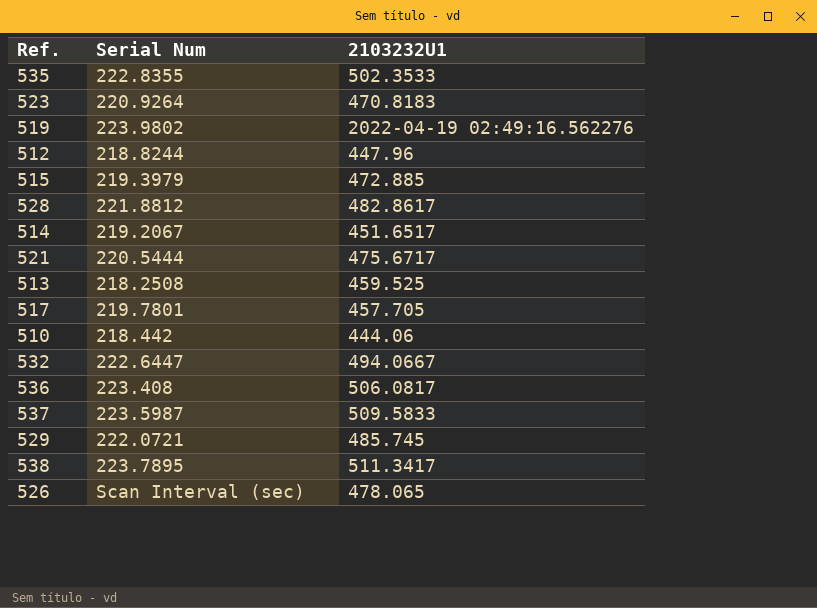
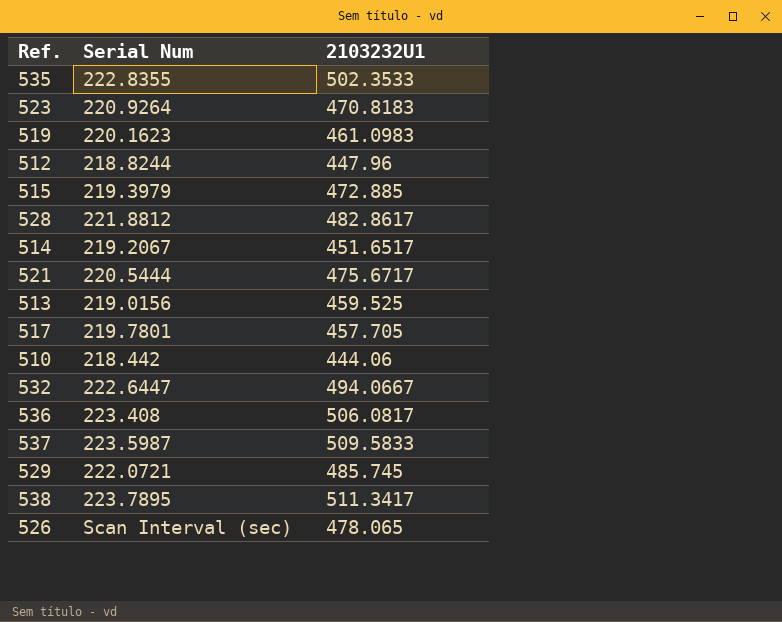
519 | Serial Num: 223.9802 -> 220.1623
519 | 2103232U1: 2022-04-19 02:49:16.562276 -> 461.0983
513 | Serial Num: 218.2508 -> 219.0156

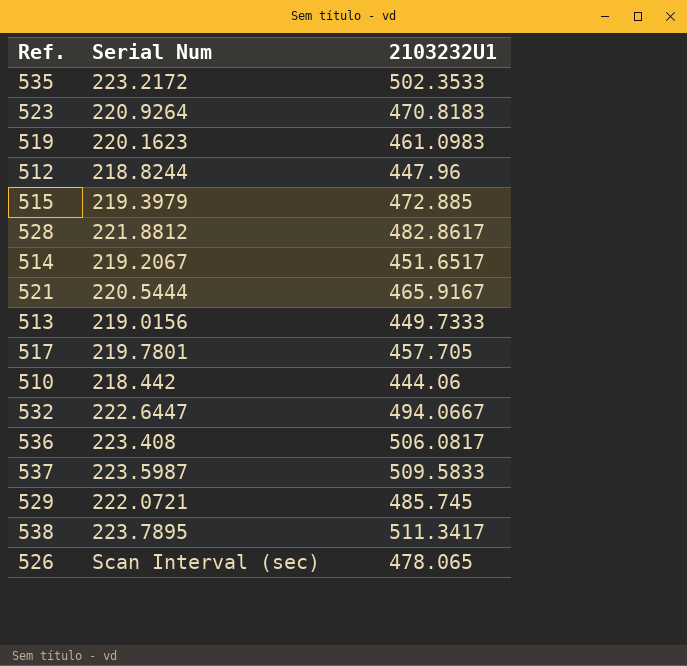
535 | Serial Num: 222.8355 -> 223.2172
521 | 2103232U1: 475.6717 -> 465.9167
513 | 2103232U1: 459.525 -> 449.7333

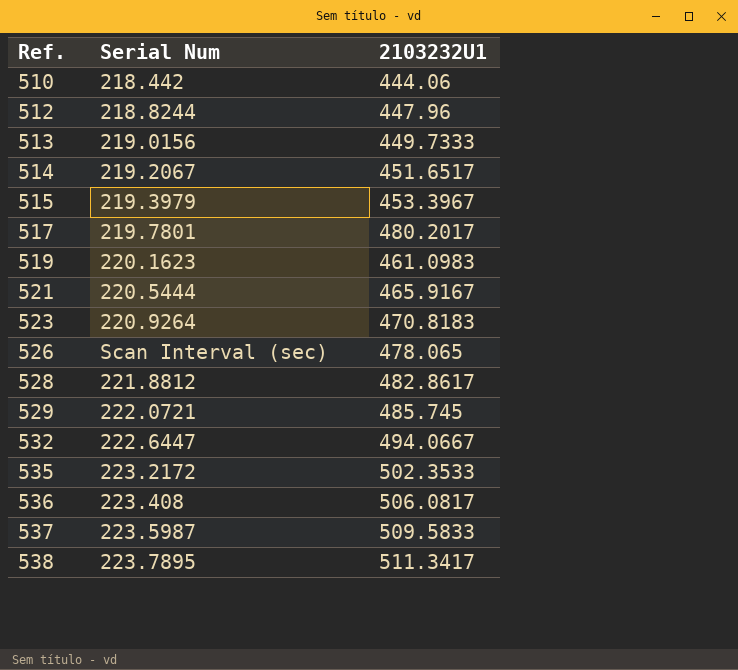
row order: none -> Ref. ascending
515 | 2103232U1: 472.885 -> 453.3967
517 | 2103232U1: 457.705 -> 480.2017

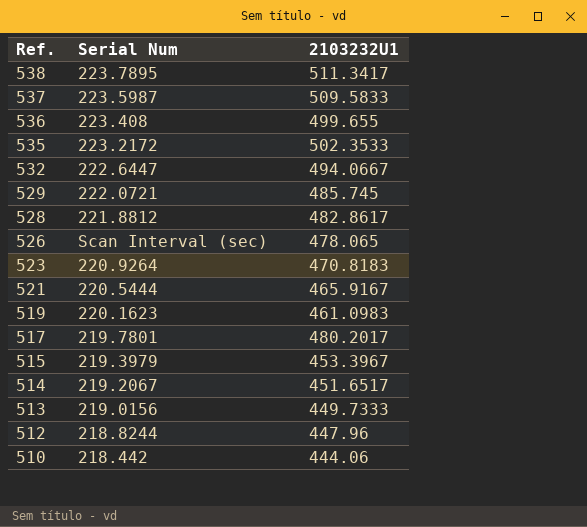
row order: Ref. ascending -> Ref. descending
536 | 2103232U1: 506.0817 -> 499.655

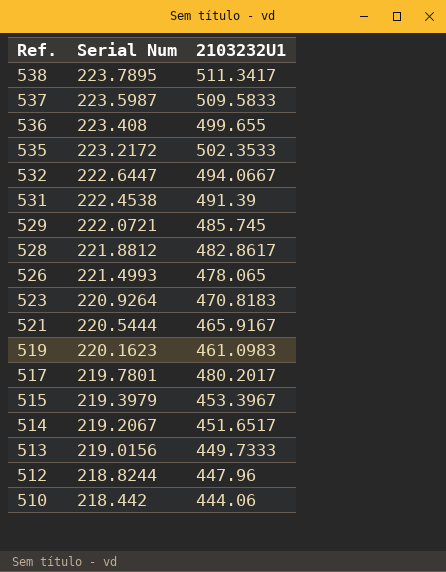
row 531: none -> 222.4538 | 491.39
526 | Serial Num: Scan Interval (sec) -> 221.4993

